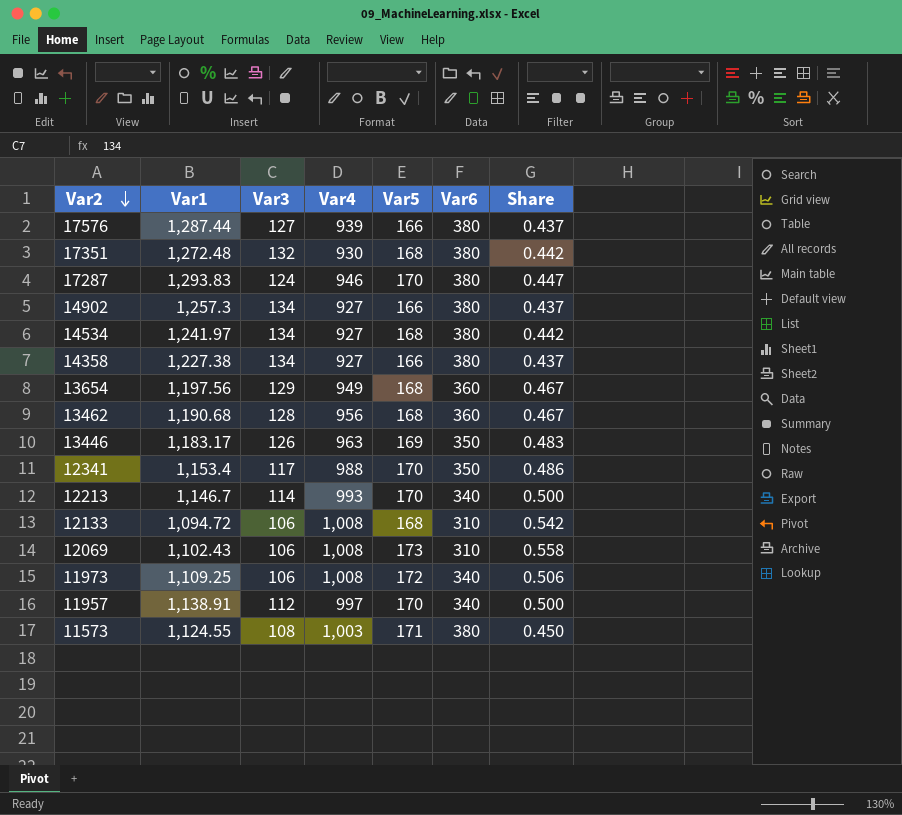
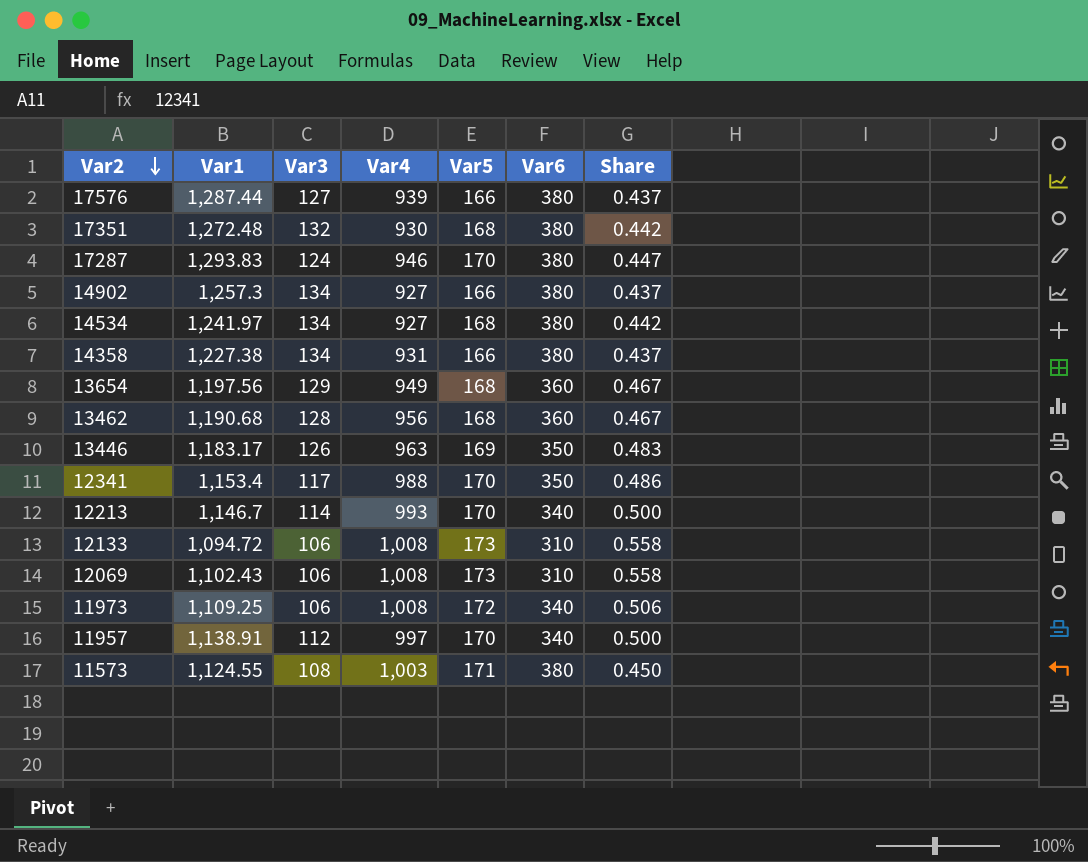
14358 | Var4: 927 -> 931
12133 | Var5: 168 -> 173
12133 | Share: 0.542 -> 0.558

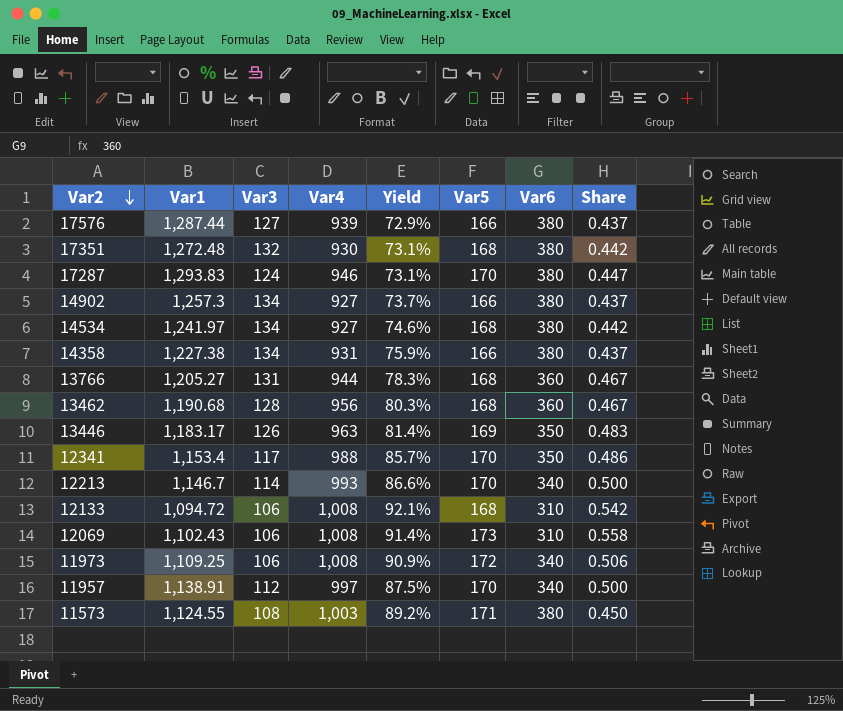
column Yield | formula: none -> [Var4] / [Var1]
row 13654: 1,197.56 | 129 | 949 | 168 | 360 | 0.467 -> none
row 13766: none -> 1,205.27 | 131 | 944 | 78.3% | 168 | 360 | 0.467
12133 | Var5: 173 -> 168
12133 | Share: 0.558 -> 0.542

